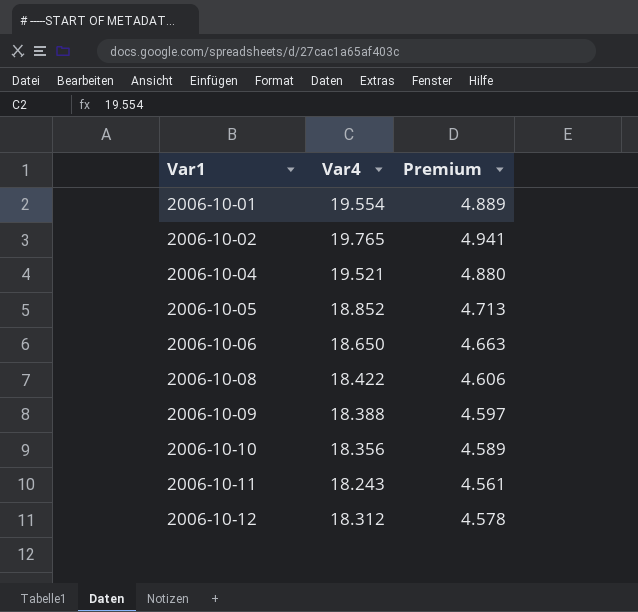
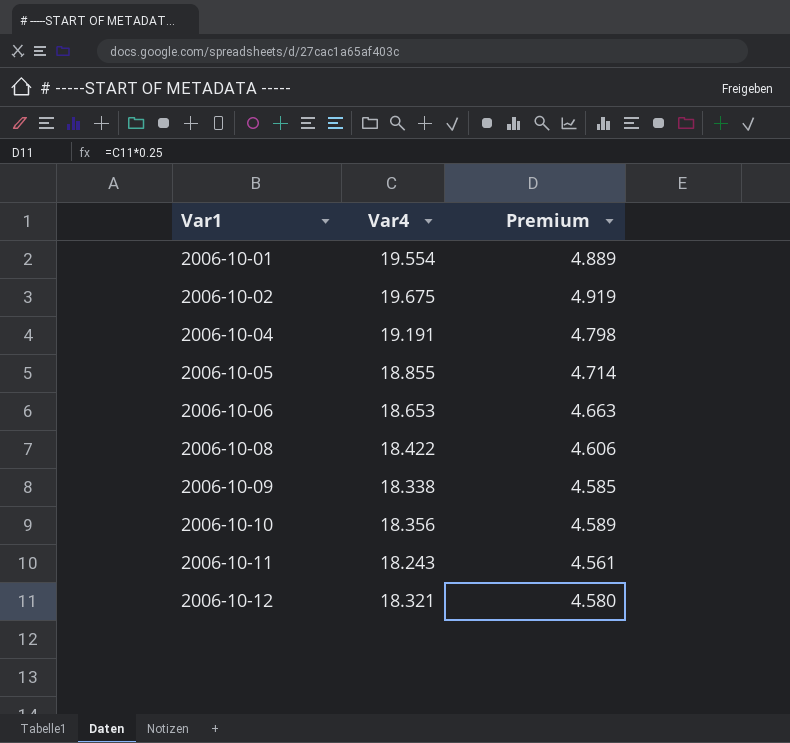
2006-10-02 | Var4: 19.765 -> 19.675
2006-10-02 | Premium: 4.941 -> 4.919
2006-10-04 | Var4: 19.521 -> 19.191
2006-10-04 | Premium: 4.880 -> 4.798
2006-10-05 | Var4: 18.852 -> 18.855
2006-10-05 | Premium: 4.713 -> 4.714
2006-10-06 | Var4: 18.650 -> 18.653
2006-10-09 | Var4: 18.388 -> 18.338
2006-10-09 | Premium: 4.597 -> 4.585
2006-10-12 | Var4: 18.312 -> 18.321
2006-10-12 | Premium: 4.578 -> 4.580

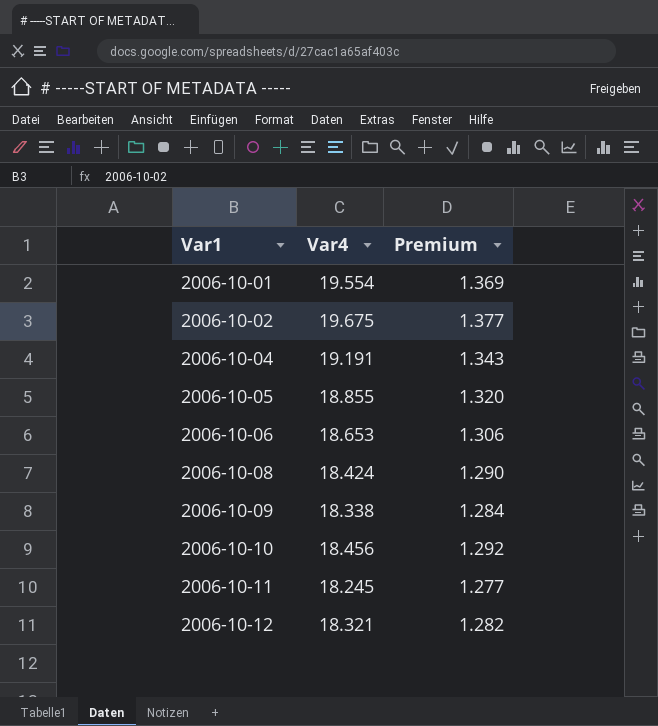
column Premium | formula: [Var4] * 0.25 -> [Var4] * 0.07
2006-10-08 | Var4: 18.422 -> 18.424
2006-10-10 | Var4: 18.356 -> 18.456
2006-10-11 | Var4: 18.243 -> 18.245

